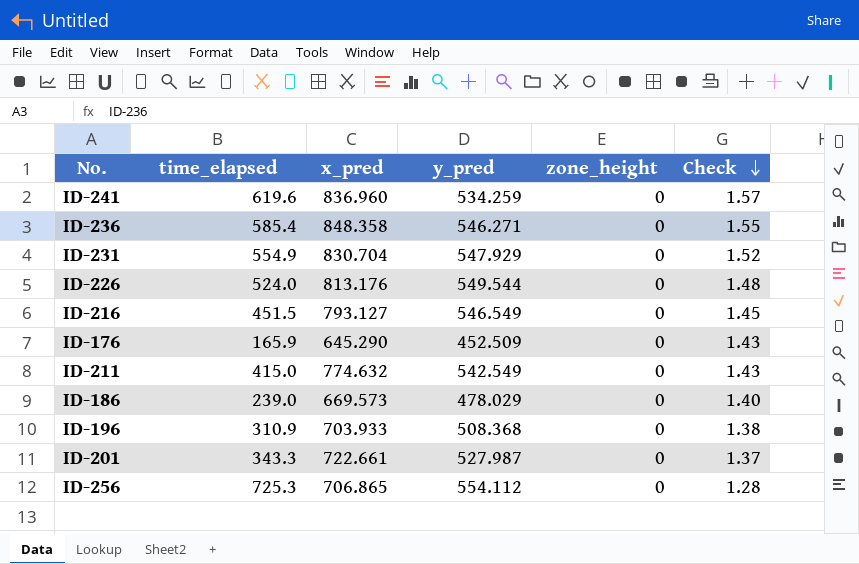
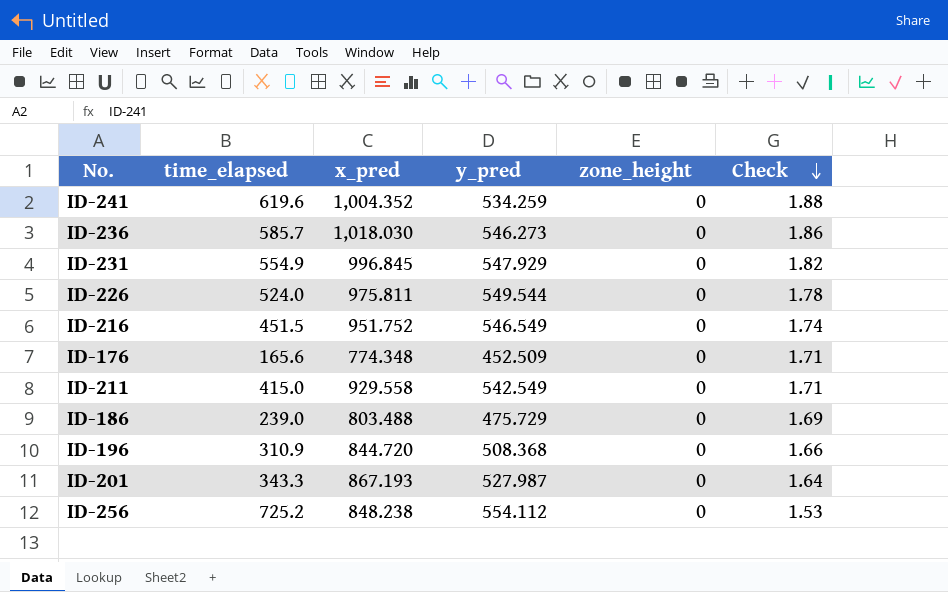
ID-241 | x_pred: 836.960 -> 1,004.352
ID-241 | Check: 1.57 -> 1.88
ID-236 | time_elapsed: 585.4 -> 585.7
ID-236 | x_pred: 848.358 -> 1,018.030
ID-236 | y_pred: 546.271 -> 546.273
ID-236 | Check: 1.55 -> 1.86
ID-231 | x_pred: 830.704 -> 996.845
ID-231 | Check: 1.52 -> 1.82
ID-226 | x_pred: 813.176 -> 975.811
ID-226 | Check: 1.48 -> 1.78
ID-216 | x_pred: 793.127 -> 951.752
ID-216 | Check: 1.45 -> 1.74
ID-176 | time_elapsed: 165.9 -> 165.6
ID-176 | x_pred: 645.290 -> 774.348
ID-176 | Check: 1.43 -> 1.71
ID-211 | x_pred: 774.632 -> 929.558
ID-211 | Check: 1.43 -> 1.71
ID-186 | x_pred: 669.573 -> 803.488
ID-186 | y_pred: 478.029 -> 475.729
ID-186 | Check: 1.40 -> 1.69
ID-196 | x_pred: 703.933 -> 844.720
ID-196 | Check: 1.38 -> 1.66
ID-201 | x_pred: 722.661 -> 867.193
ID-201 | Check: 1.37 -> 1.64
ID-256 | time_elapsed: 725.3 -> 725.2
ID-256 | x_pred: 706.865 -> 848.238
ID-256 | Check: 1.28 -> 1.53

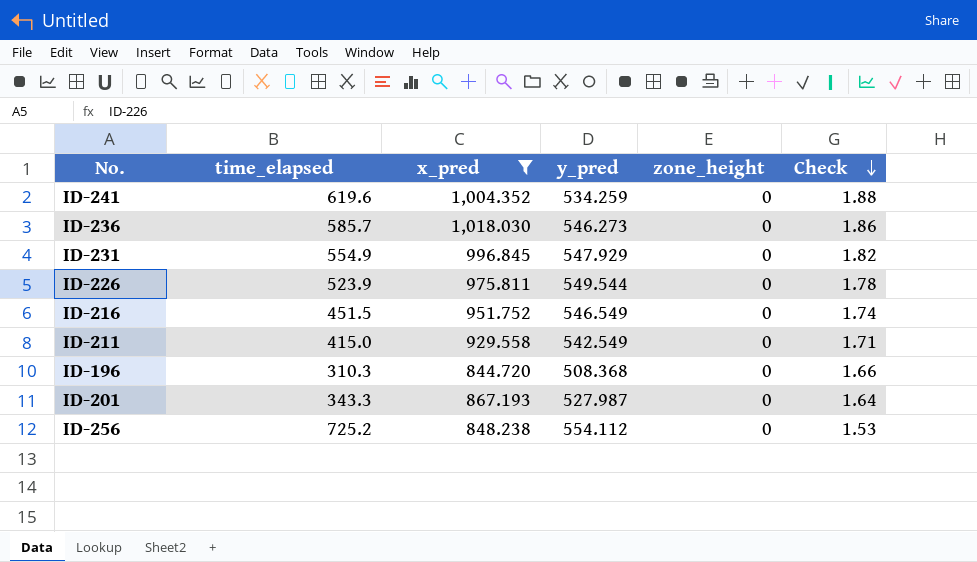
filter: none -> x_pred >= 844.720
ID-226 | time_elapsed: 524.0 -> 523.9
ID-196 | time_elapsed: 310.9 -> 310.3

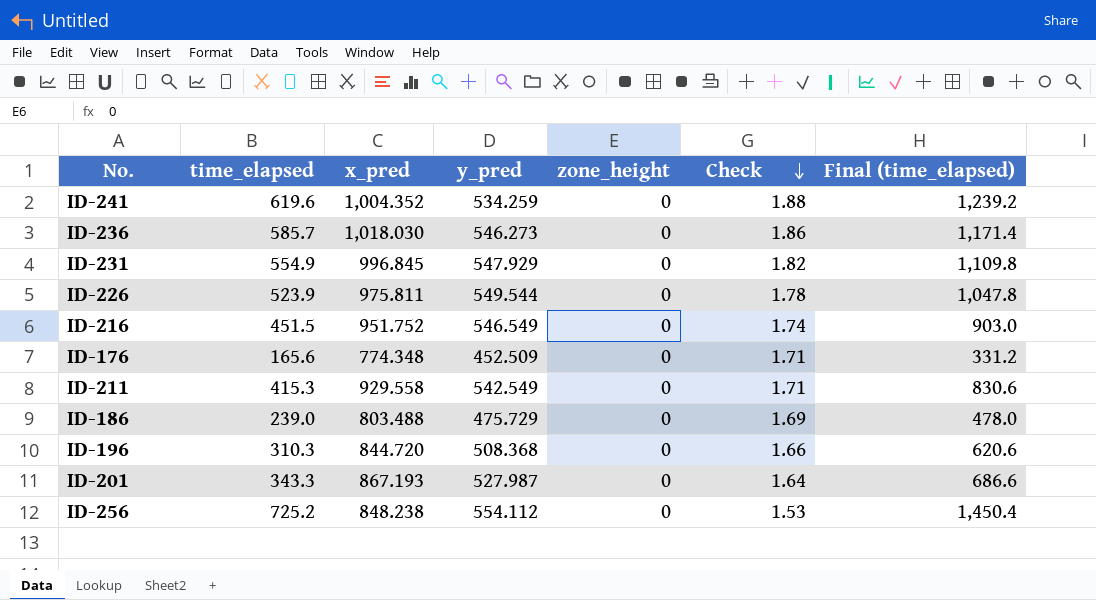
filter: x_pred >= 844.720 -> none
column Final (time_elapsed) | formula: none -> [time_elapsed] * 2
ID-211 | time_elapsed: 415.0 -> 415.3

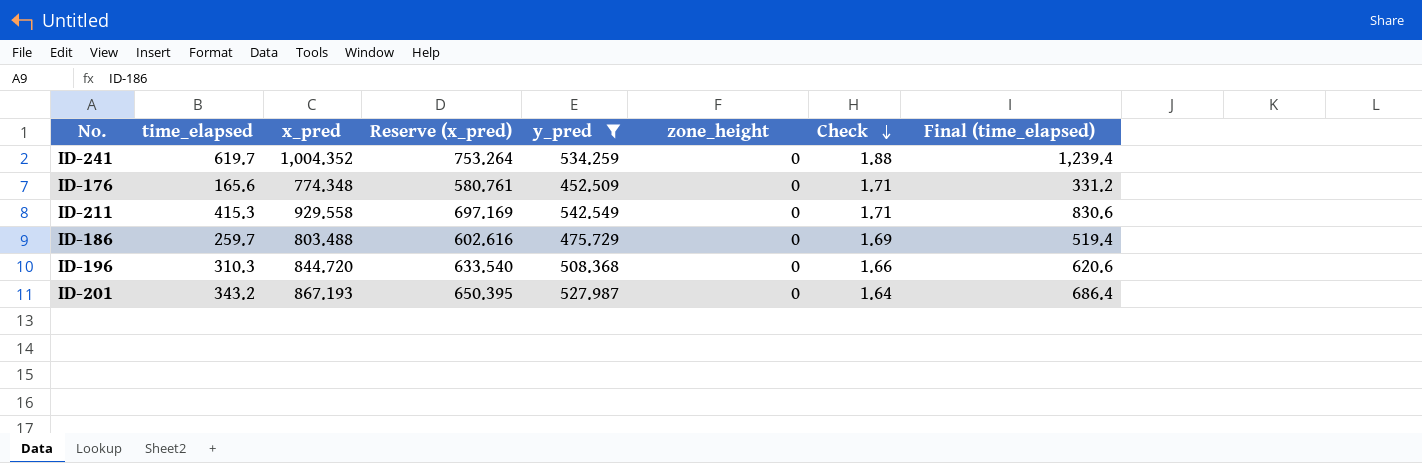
filter: none -> y_pred <= 542.549
column Reserve (x_pred) | formula: none -> [x_pred] * 0.75
ID-241 | time_elapsed: 619.6 -> 619.7
ID-241 | Final (time_elapsed): 1,239.2 -> 1,239.4
ID-186 | time_elapsed: 239.0 -> 259.7
ID-186 | Final (time_elapsed): 478.0 -> 519.4
ID-201 | time_elapsed: 343.3 -> 343.2
ID-201 | Final (time_elapsed): 686.6 -> 686.4

